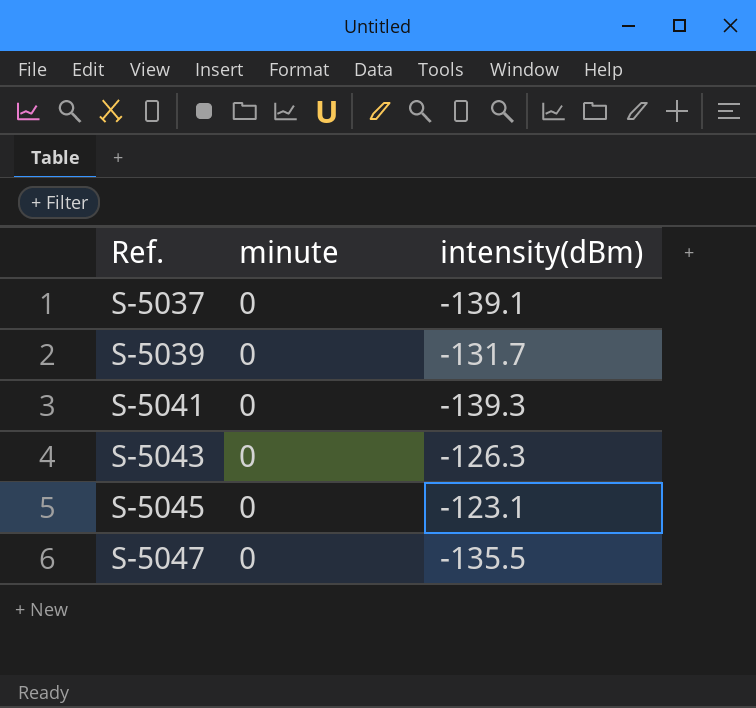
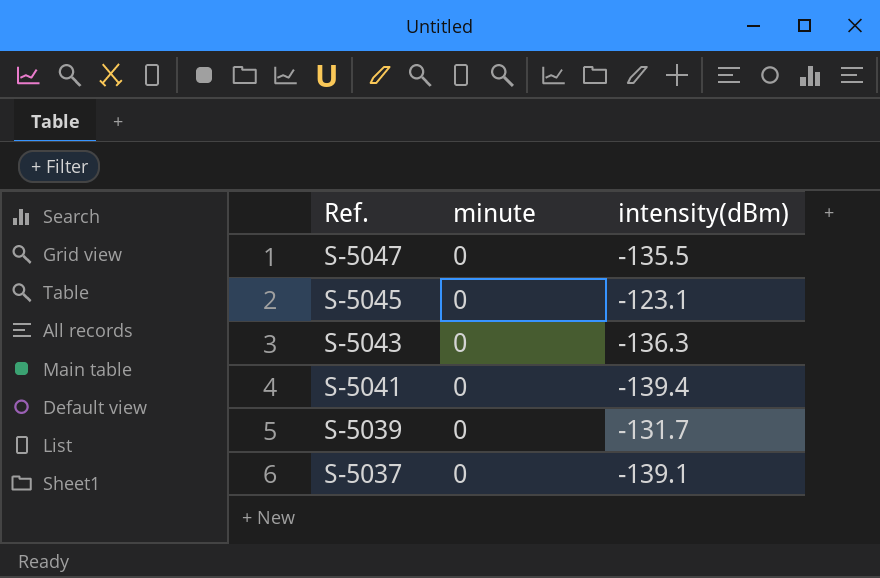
row order: Ref. ascending -> Ref. descending
S-5043 | intensity(dBm): -126.3 -> -136.3
S-5041 | intensity(dBm): -139.3 -> -139.4

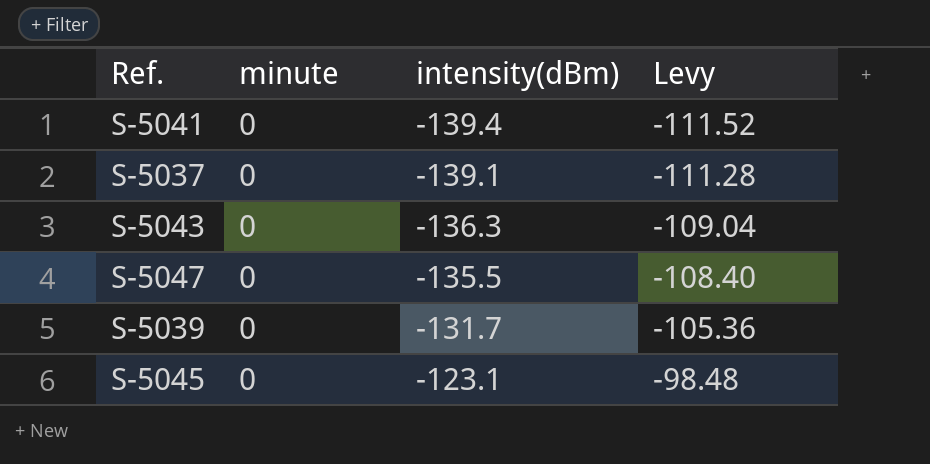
row order: Ref. descending -> intensity(dBm) ascending
column Levy | formula: none -> [intensity(dBm)] * 0.8

